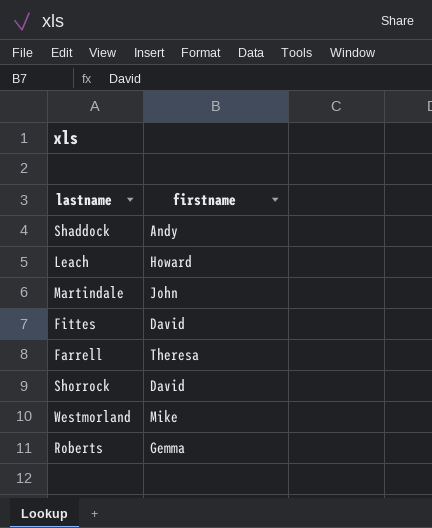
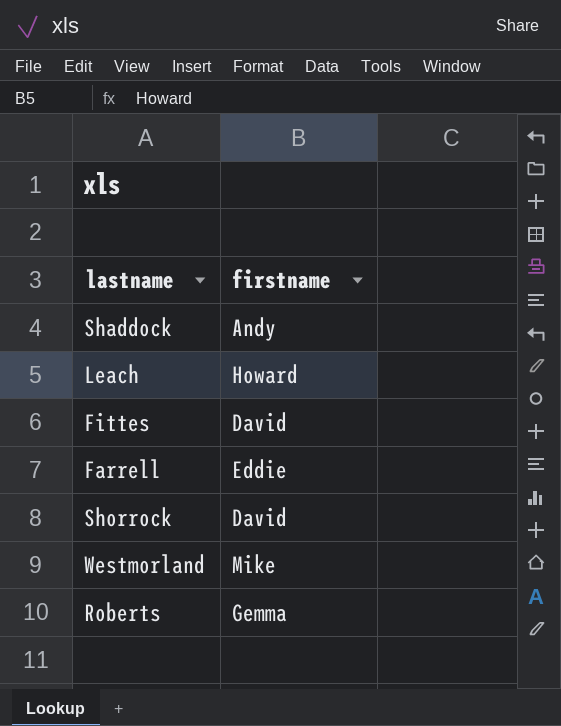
row Martindale: John -> none
Farrell | firstname: Theresa -> Eddie

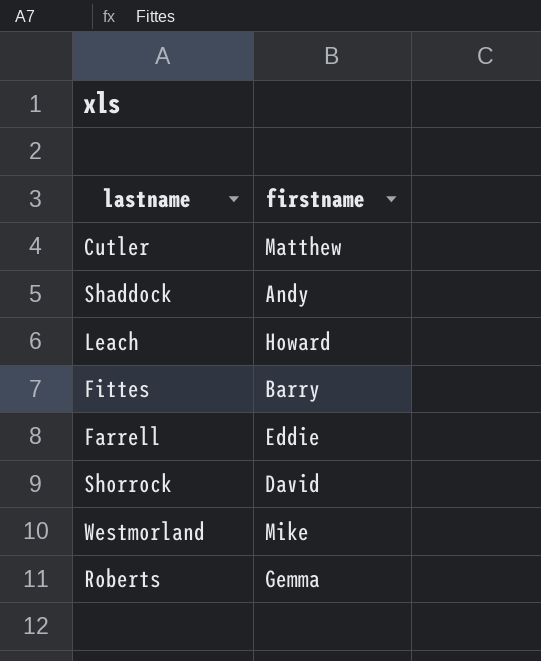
row Cutler: none -> Matthew
Fittes | firstname: David -> Barry

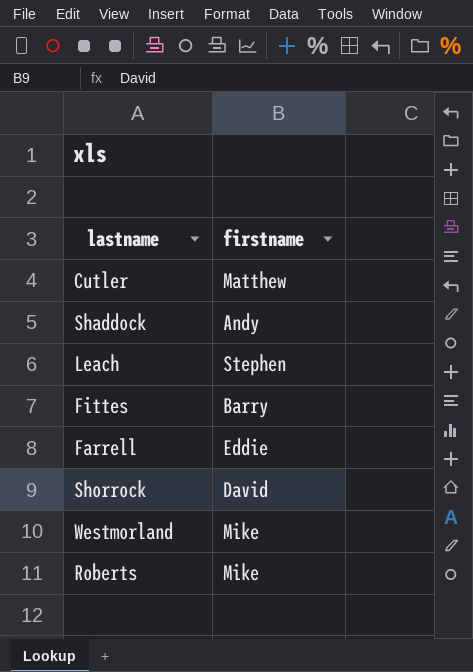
Leach | firstname: Howard -> Stephen
Roberts | firstname: Gemma -> Mike

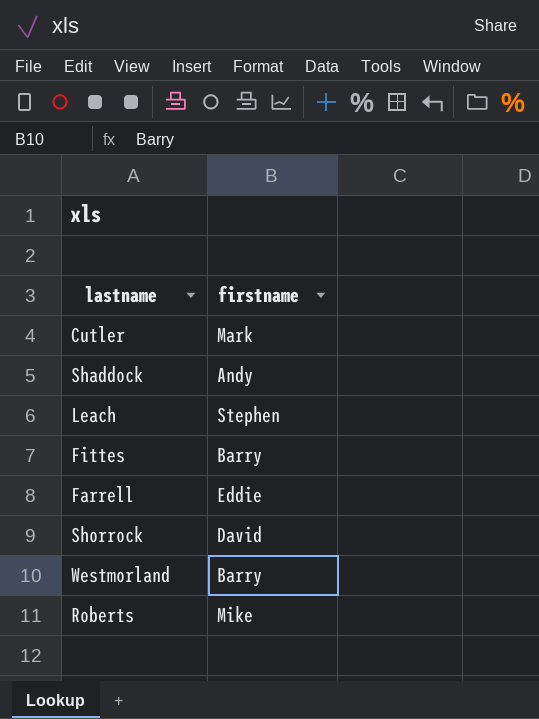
Cutler | firstname: Matthew -> Mark
Westmorland | firstname: Mike -> Barry

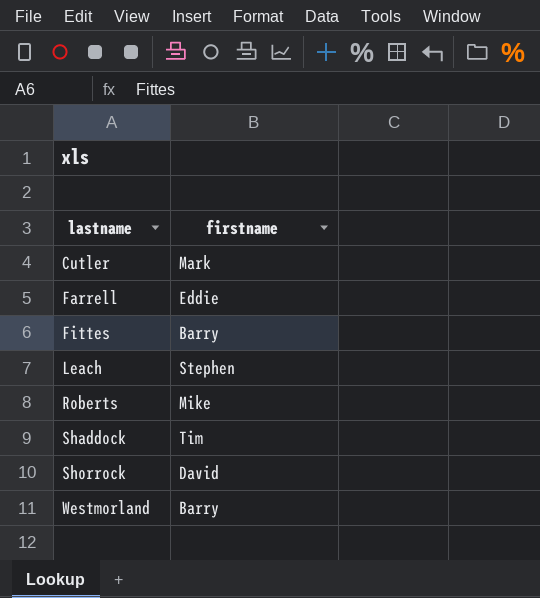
row order: none -> lastname ascending
Shaddock | firstname: Andy -> Tim

